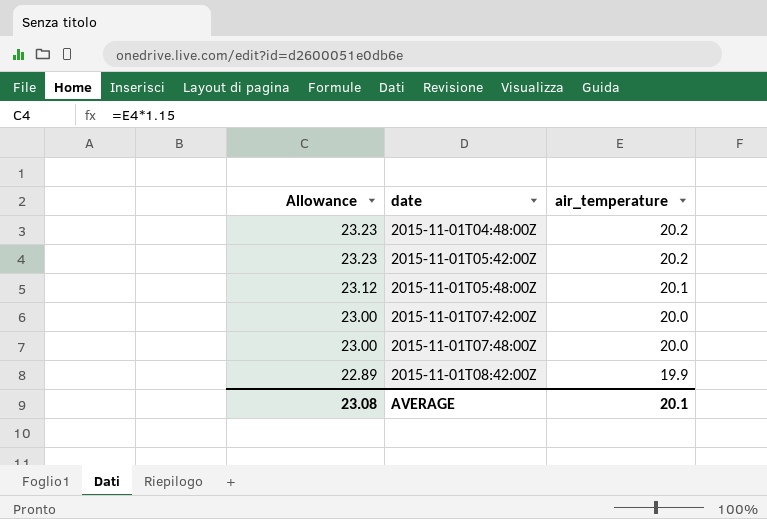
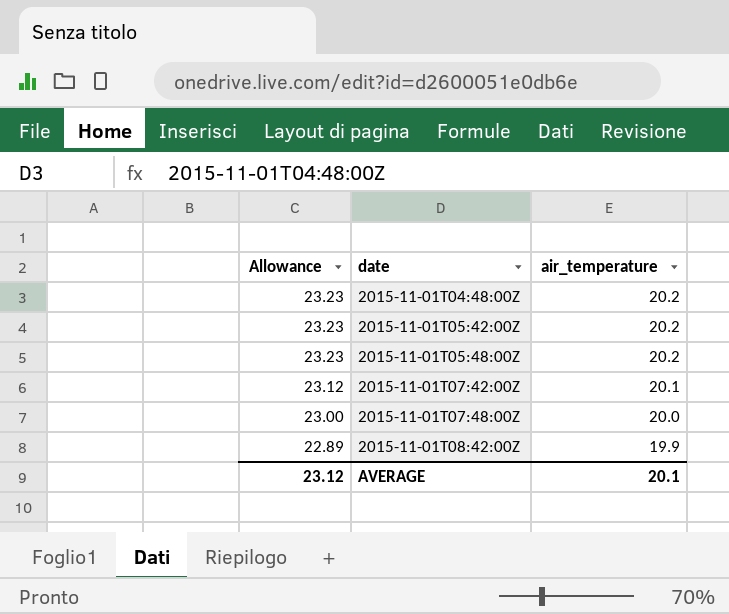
2015-11-01T05:48:00Z | Allowance: 23.12 -> 23.23
2015-11-01T05:48:00Z | air_temperature: 20.1 -> 20.2
2015-11-01T07:42:00Z | Allowance: 23.00 -> 23.12
2015-11-01T07:42:00Z | air_temperature: 20.0 -> 20.1
AVERAGE | Allowance: 23.08 -> 23.12

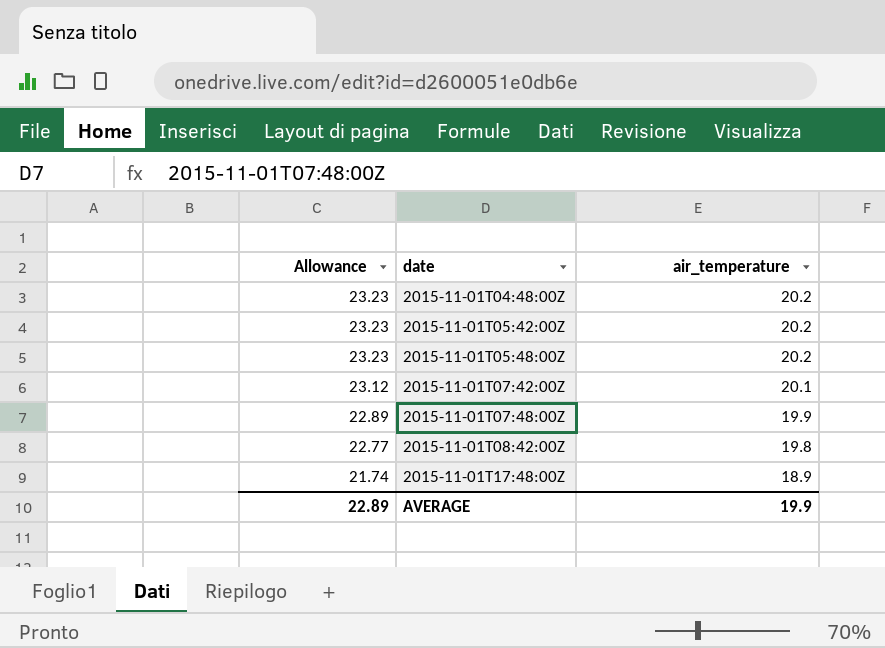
2015-11-01T07:48:00Z | Allowance: 23.00 -> 22.89
2015-11-01T07:48:00Z | air_temperature: 20.0 -> 19.9
2015-11-01T08:42:00Z | Allowance: 22.89 -> 22.77
2015-11-01T08:42:00Z | air_temperature: 19.9 -> 19.8
row 2015-11-01T17:48:00Z: none -> 21.74 | 18.9
AVERAGE | Allowance: 23.12 -> 22.89
AVERAGE | air_temperature: 20.1 -> 19.9

